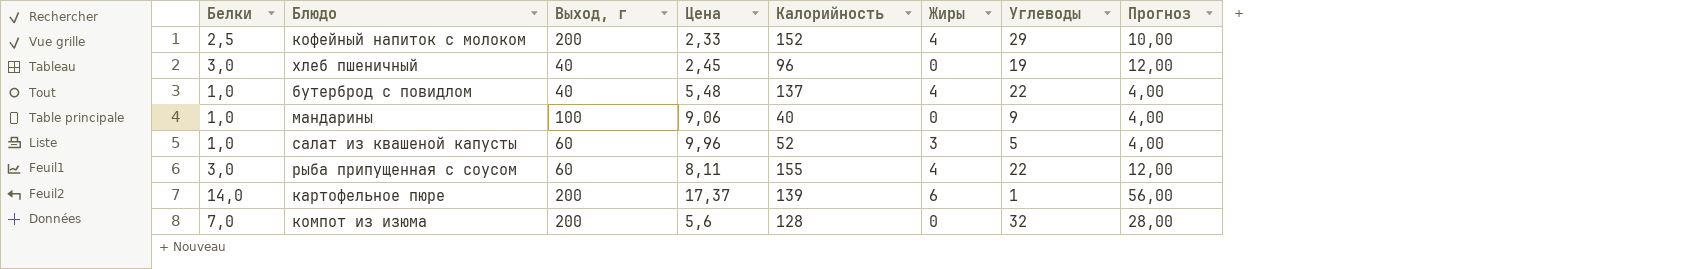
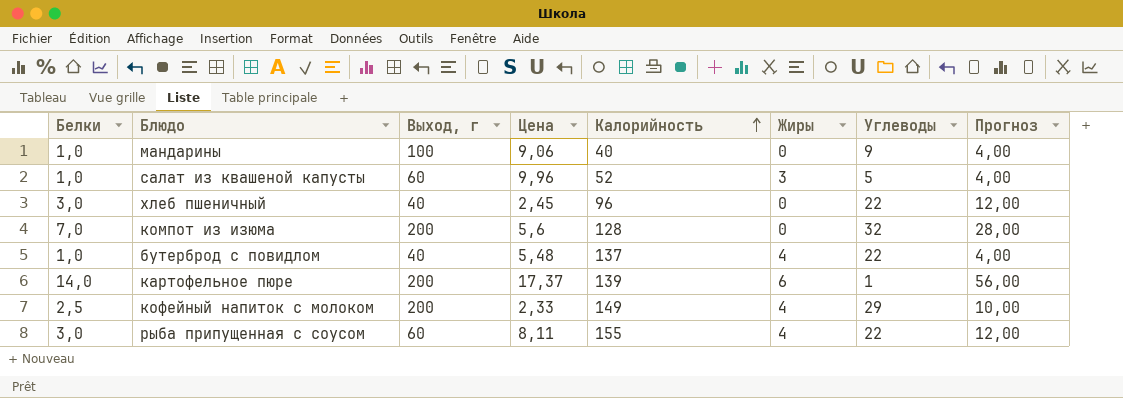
row order: none -> Калорийность ascending
хлеб пшеничный | Углеводы: 19 -> 22
кофейный напиток с молоком | Калорийность: 152 -> 149

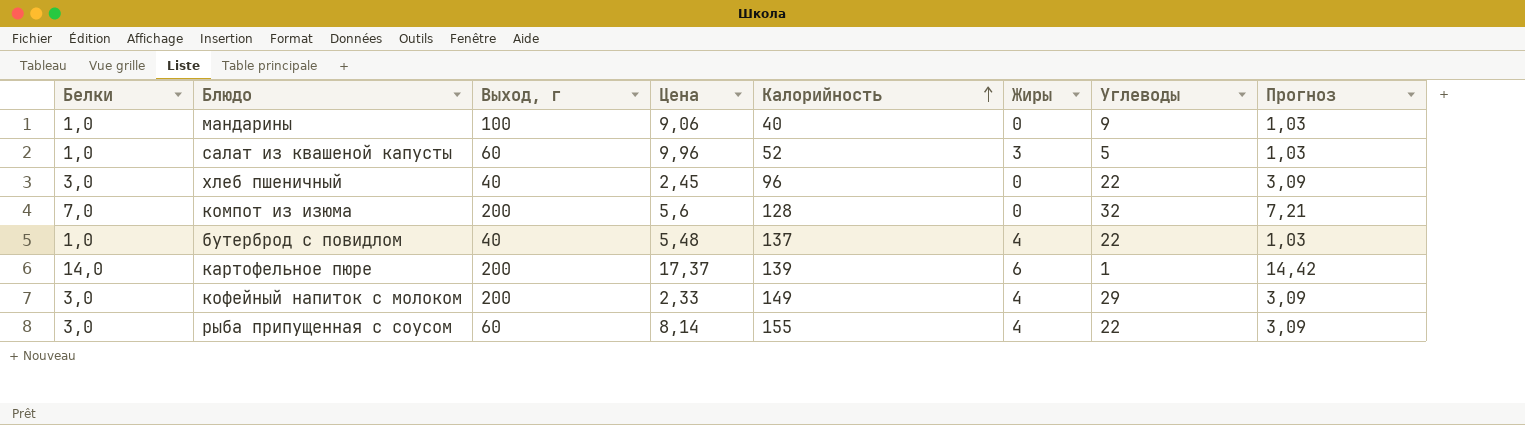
column Прогноз | formula: [Белки] * 4 -> [Белки] * 1,03
кофейный напиток с молоком | Белки: 2,5 -> 3,0
рыба припущенная с соусом | Цена: 8,11 -> 8,14

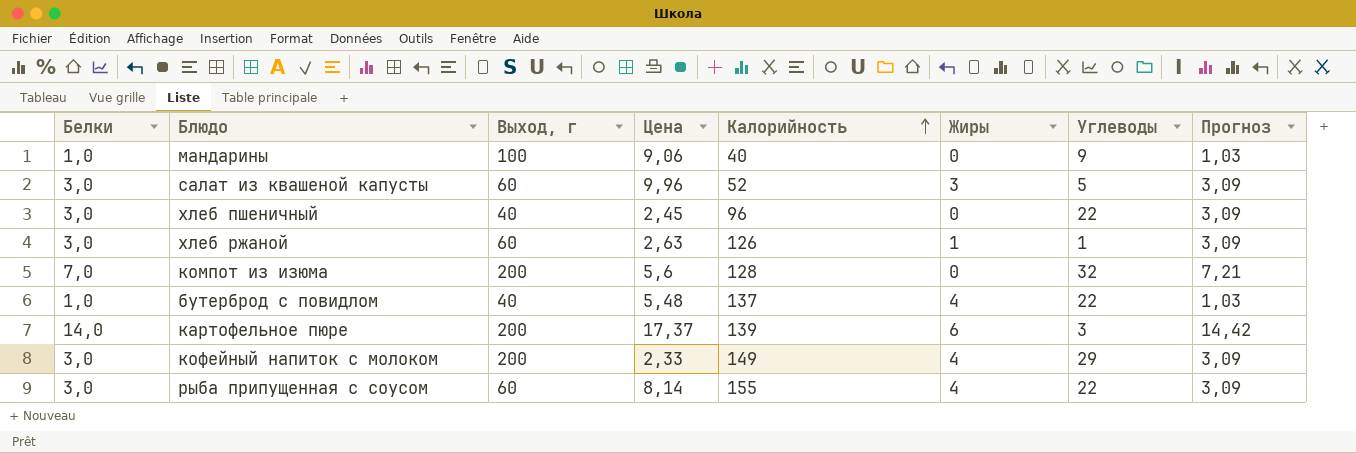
салат из квашеной капусты | Белки: 1,0 -> 3,0
салат из квашеной капусты | Прогноз: 1,03 -> 3,09
row хлеб ржаной: none -> 3,0 | 60 | 2,63 | 126 | 1 | 1 | 3,09
картофельное пюре | Углеводы: 1 -> 3

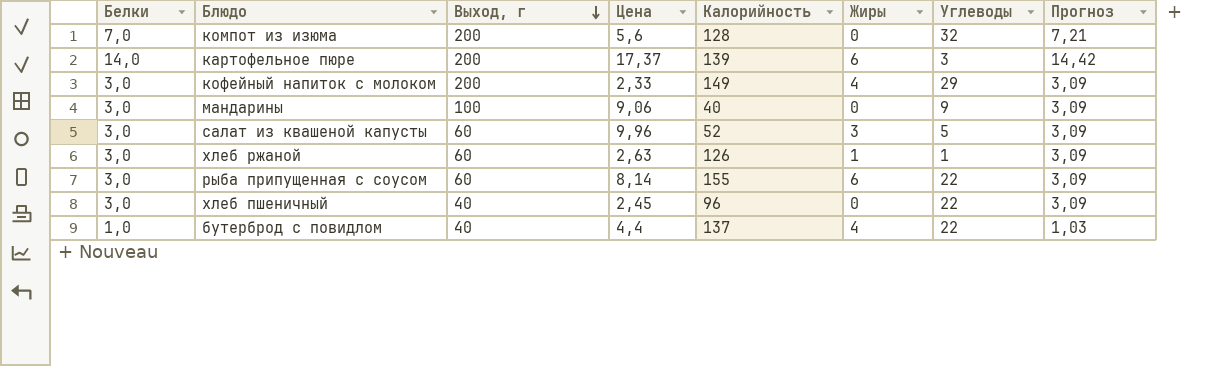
row order: Калорийность ascending -> Выход, г descending
мандарины | Белки: 1,0 -> 3,0
мандарины | Прогноз: 1,03 -> 3,09
рыба припущенная с соусом | Жиры: 4 -> 6
бутерброд с повидлом | Цена: 5,48 -> 4,4

